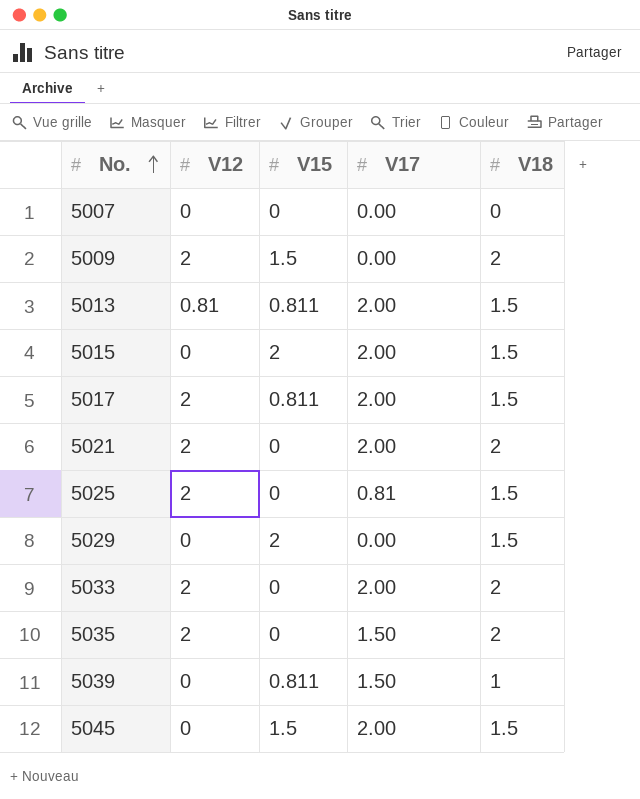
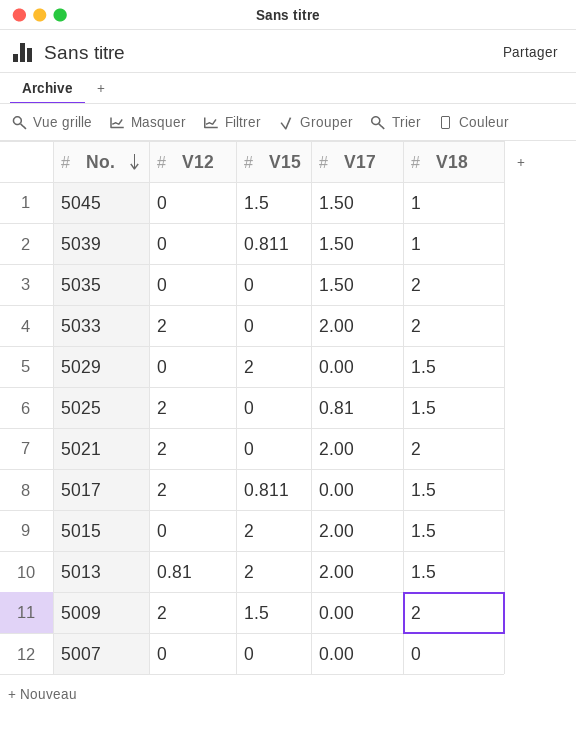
row order: No. ascending -> No. descending
5045 | V17: 2.00 -> 1.50
5045 | V18: 1.5 -> 1
5035 | V12: 2 -> 0
5017 | V17: 2.00 -> 0.00
5013 | V15: 0.811 -> 2

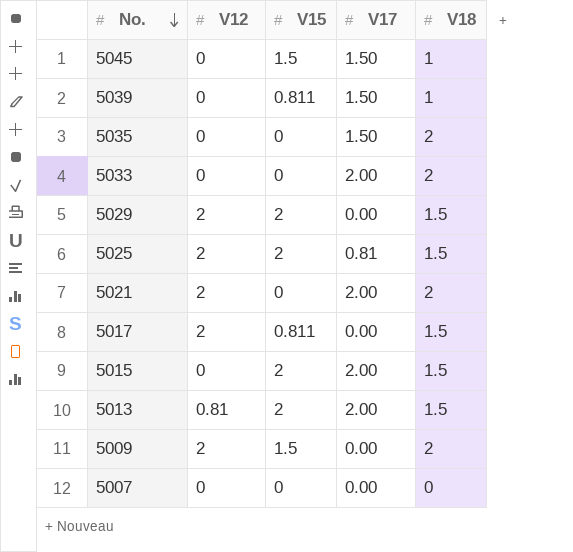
5033 | V12: 2 -> 0
5029 | V12: 0 -> 2
5025 | V15: 0 -> 2

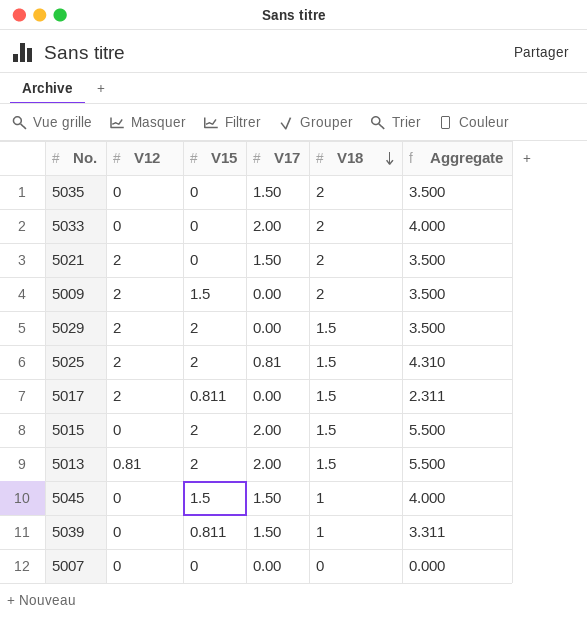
row order: No. descending -> V18 descending
column Aggregate | formula: none -> [V15] + [V17] + [V18]
5021 | V17: 2.00 -> 1.50

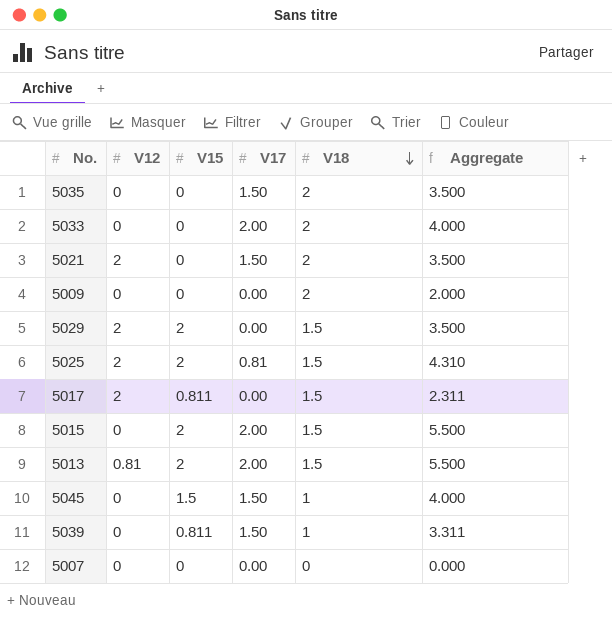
5009 | V12: 2 -> 0
5009 | V15: 1.5 -> 0
5009 | Aggregate: 3.500 -> 2.000

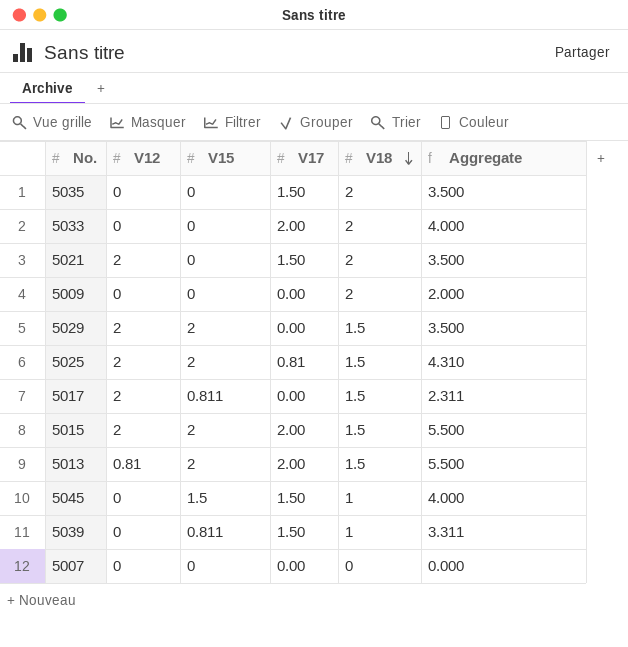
5015 | V12: 0 -> 2

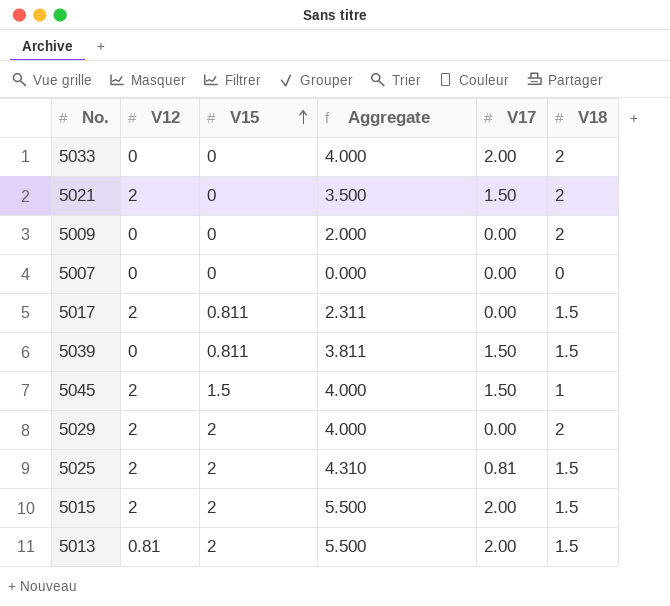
row order: V18 descending -> V15 ascending
column Aggregate | position: 6 -> 4
row 5035: 0 | 0 | 1.50 | 2 | 3.500 -> none
5039 | Aggregate: 3.311 -> 3.811
5039 | V18: 1 -> 1.5
5045 | V12: 0 -> 2
5029 | Aggregate: 3.500 -> 4.000
5029 | V18: 1.5 -> 2

